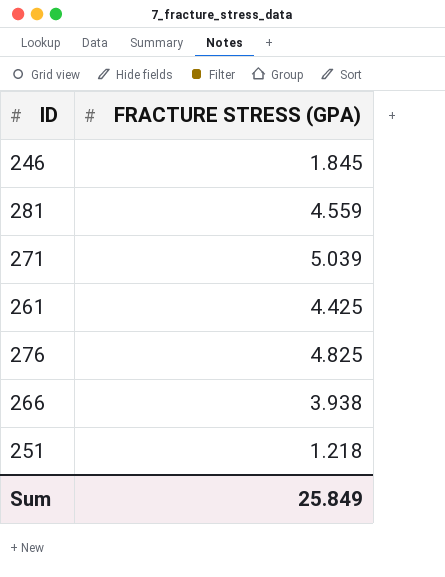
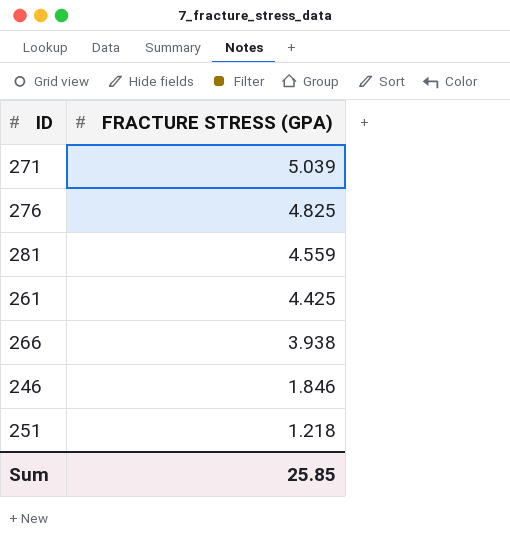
row order: none -> FRACTURE STRESS (GPA) descending
246 | FRACTURE STRESS (GPA): 1.845 -> 1.846
Sum | FRACTURE STRESS (GPA): 25.849 -> 25.85

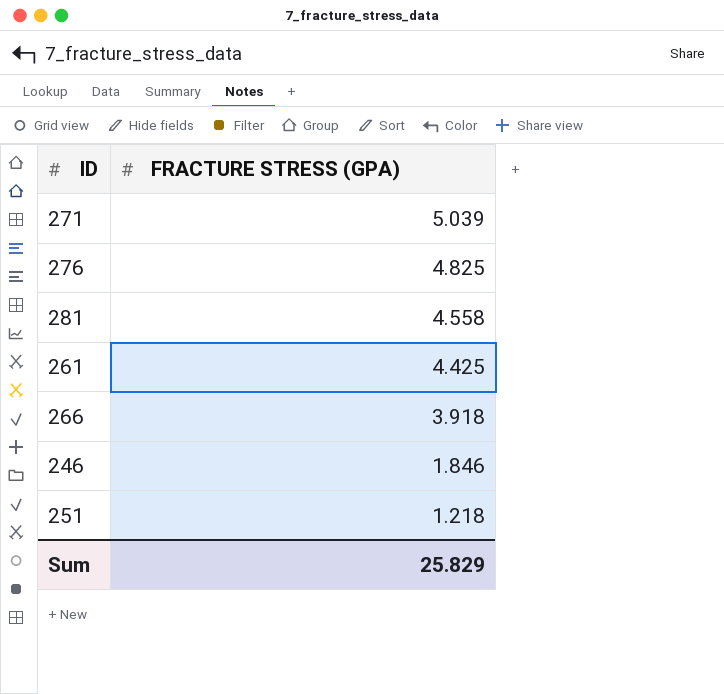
281 | FRACTURE STRESS (GPA): 4.559 -> 4.558
266 | FRACTURE STRESS (GPA): 3.938 -> 3.918
Sum | FRACTURE STRESS (GPA): 25.85 -> 25.829

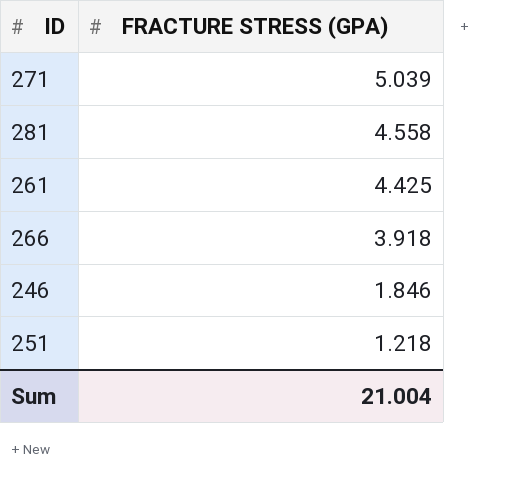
row 276: 4.825 -> none
Sum | FRACTURE STRESS (GPA): 25.829 -> 21.004

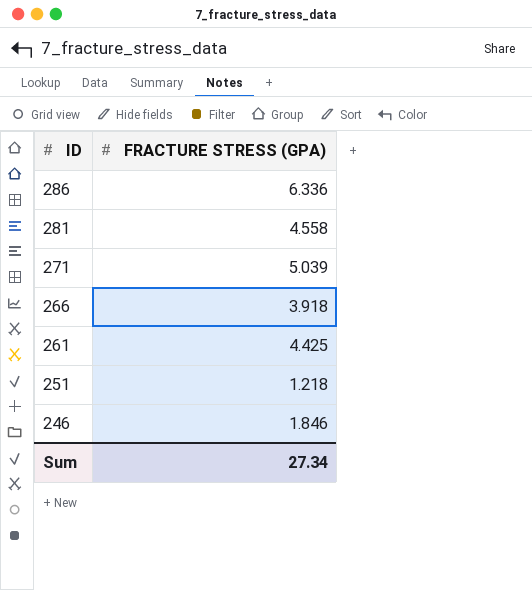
row order: FRACTURE STRESS (GPA) descending -> ID descending
row 286: none -> 6.336
Sum | FRACTURE STRESS (GPA): 21.004 -> 27.34

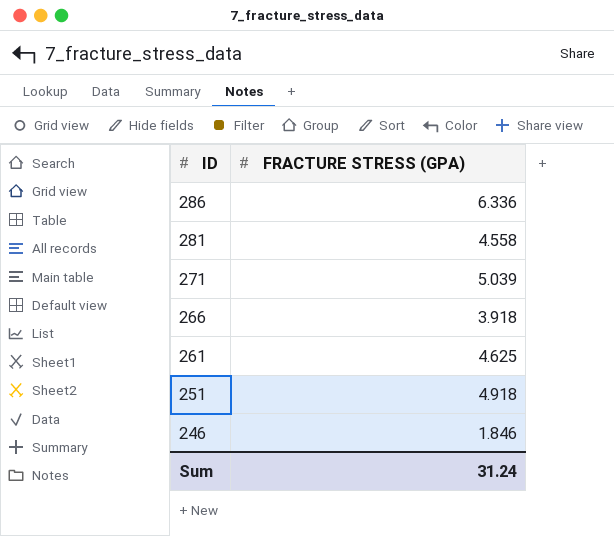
261 | FRACTURE STRESS (GPA): 4.425 -> 4.625
251 | FRACTURE STRESS (GPA): 1.218 -> 4.918
Sum | FRACTURE STRESS (GPA): 27.34 -> 31.24

